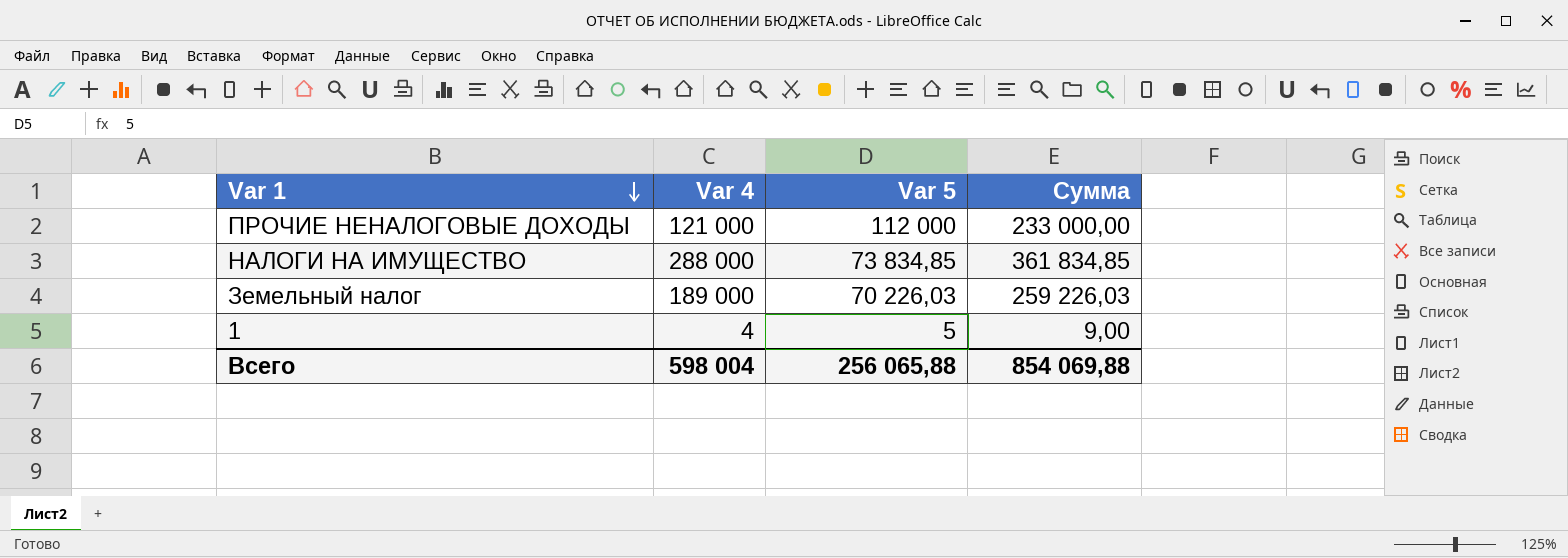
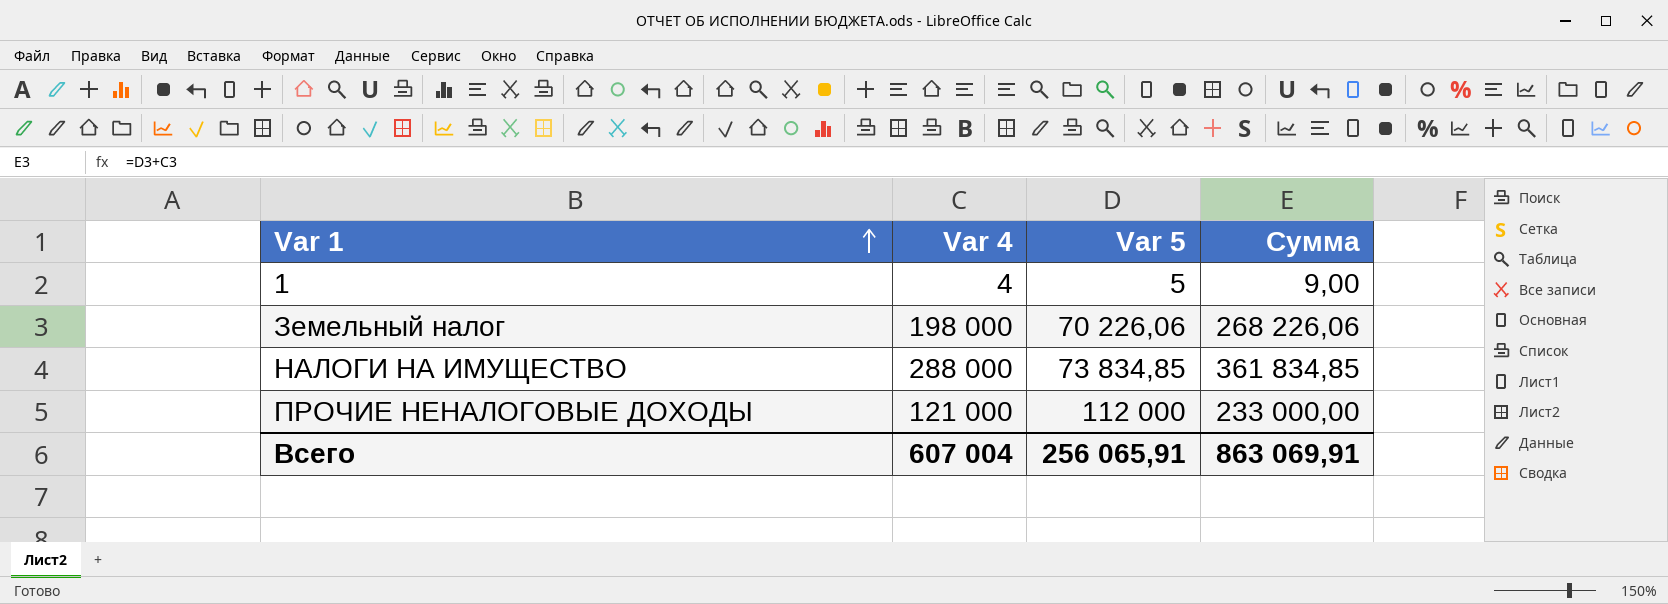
row order: Var 1 descending -> Var 1 ascending
Земельный налог | Var 4: 189 000 -> 198 000
Земельный налог | Var 5: 70 226,03 -> 70 226,06
Земельный налог | Сумма: 259 226,03 -> 268 226,06
Всего | Var 4: 598 004 -> 607 004
Всего | Var 5: 256 065,88 -> 256 065,91
Всего | Сумма: 854 069,88 -> 863 069,91

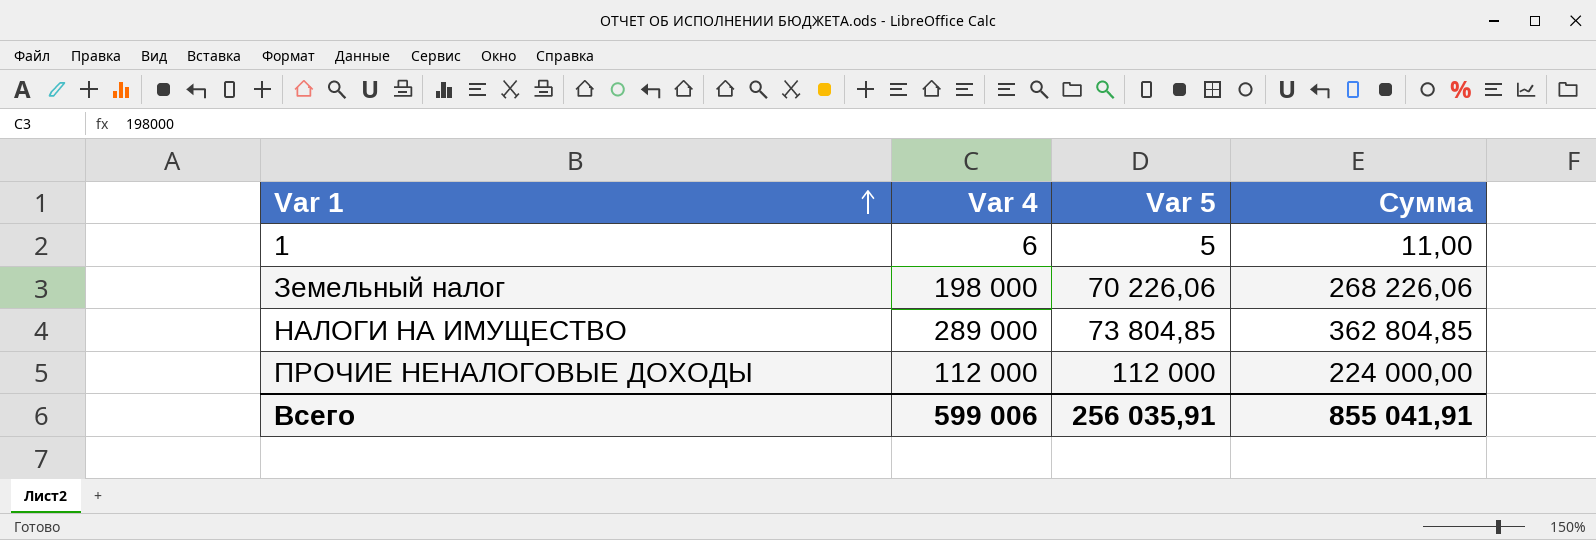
1 | Var 4: 4 -> 6
1 | Сумма: 9,00 -> 11,00
НАЛОГИ НА ИМУЩЕСТВО | Var 4: 288 000 -> 289 000
НАЛОГИ НА ИМУЩЕСТВО | Var 5: 73 834,85 -> 73 804,85
НАЛОГИ НА ИМУЩЕСТВО | Сумма: 361 834,85 -> 362 804,85
ПРОЧИЕ НЕНАЛОГОВЫЕ ДОХОДЫ | Var 4: 121 000 -> 112 000
ПРОЧИЕ НЕНАЛОГОВЫЕ ДОХОДЫ | Сумма: 233 000,00 -> 224 000,00
Всего | Var 4: 607 004 -> 599 006
Всего | Var 5: 256 065,91 -> 256 035,91
Всего | Сумма: 863 069,91 -> 855 041,91

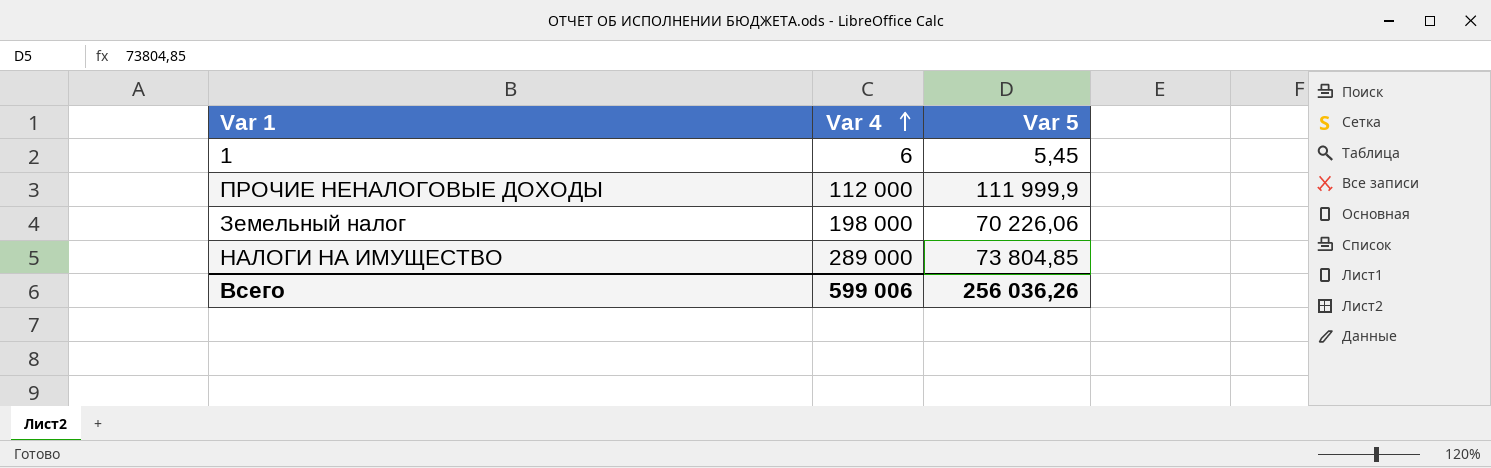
row order: Var 1 ascending -> Var 4 ascending
column Сумма | formula: [Var 4] + [Var 5] -> none
1 | Var 5: 5 -> 5,45
ПРОЧИЕ НЕНАЛОГОВЫЕ ДОХОДЫ | Var 5: 112 000 -> 111 999,9
Всего | Var 5: 256 035,91 -> 256 036,26

